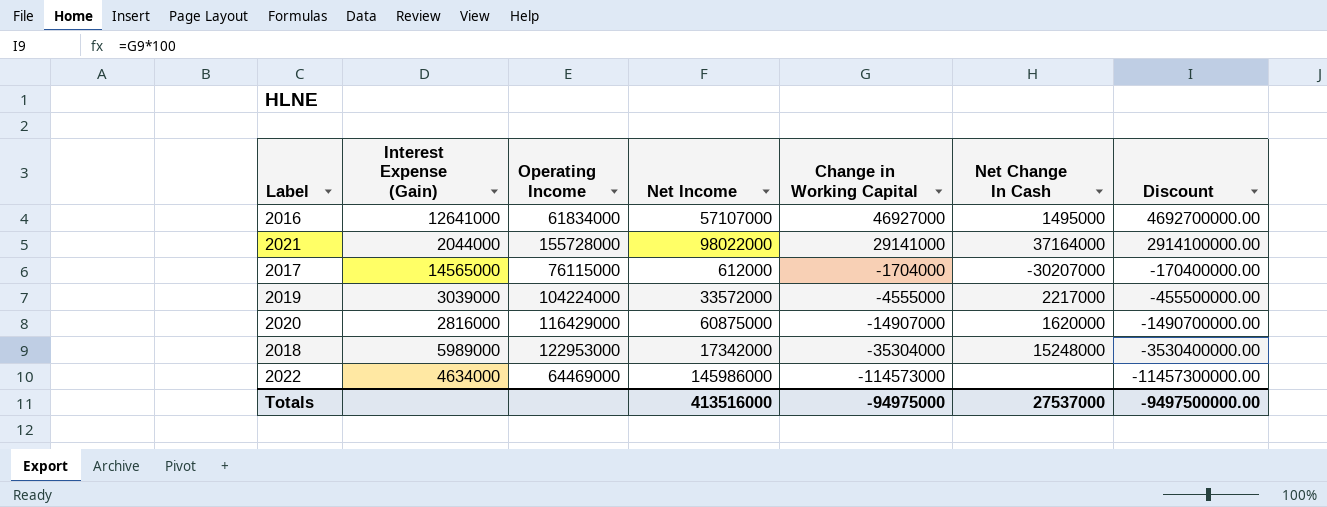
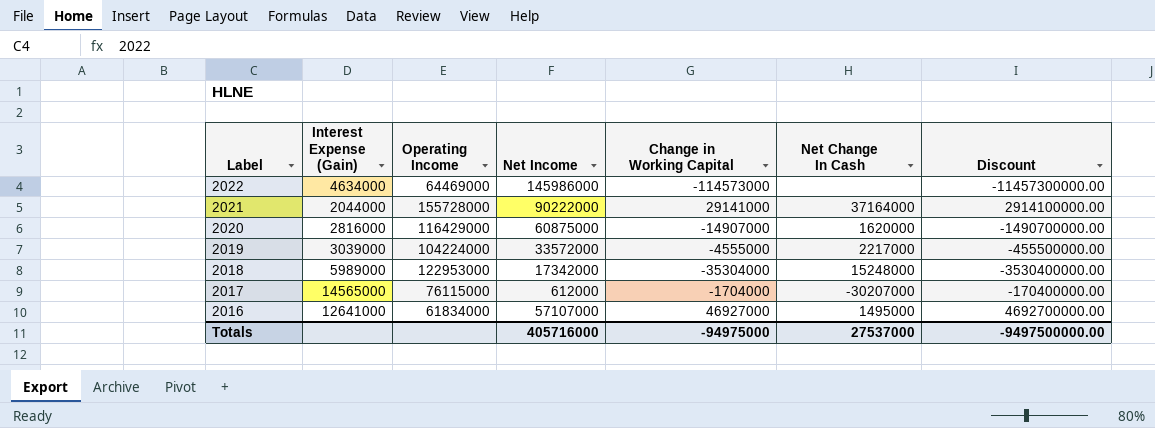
row order: Change in Working Capital descending -> Label descending
2021 | Net Income: 98022000 -> 90222000
Totals | Net Income: 413516000 -> 405716000

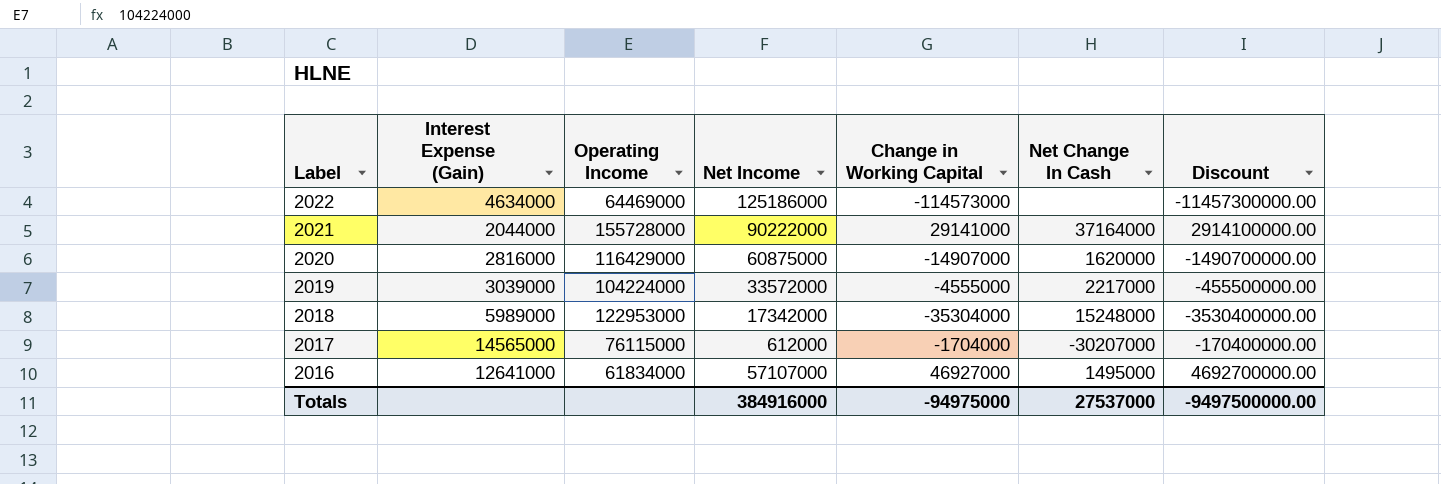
2022 | Net Income: 145986000 -> 125186000
Totals | Net Income: 405716000 -> 384916000

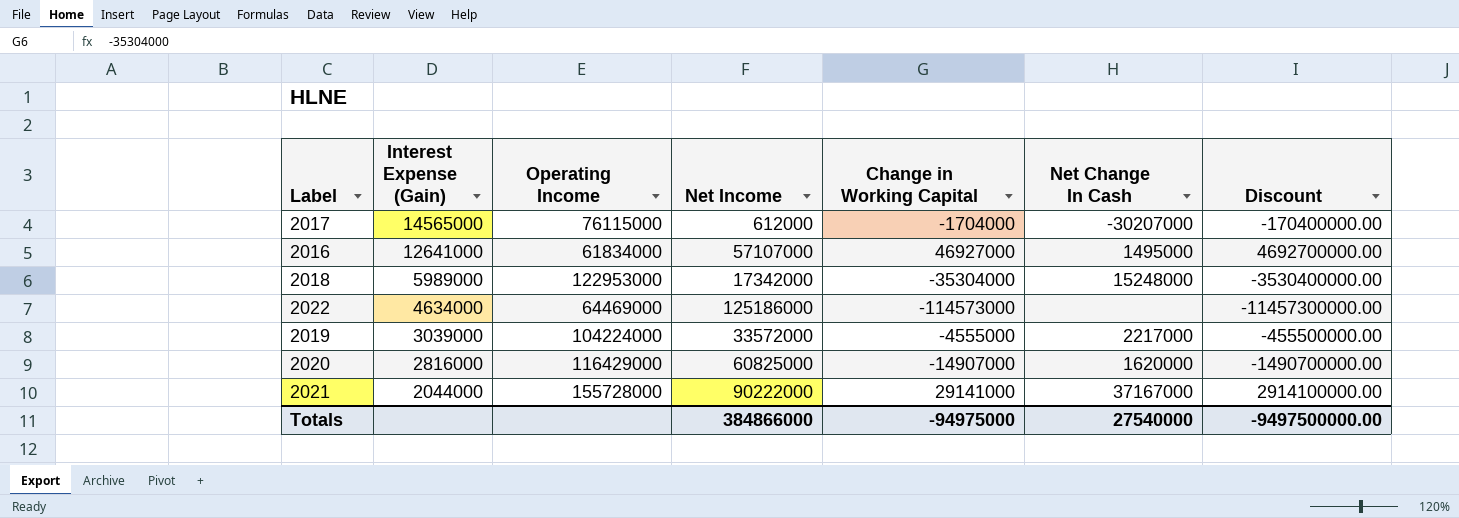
row order: Label descending -> Interest Expense (Gain) descending
2020 | Net Income: 60875000 -> 60825000
2021 | Net Change In Cash: 37164000 -> 37167000
Totals | Net Income: 384916000 -> 384866000
Totals | Net Change In Cash: 27537000 -> 27540000

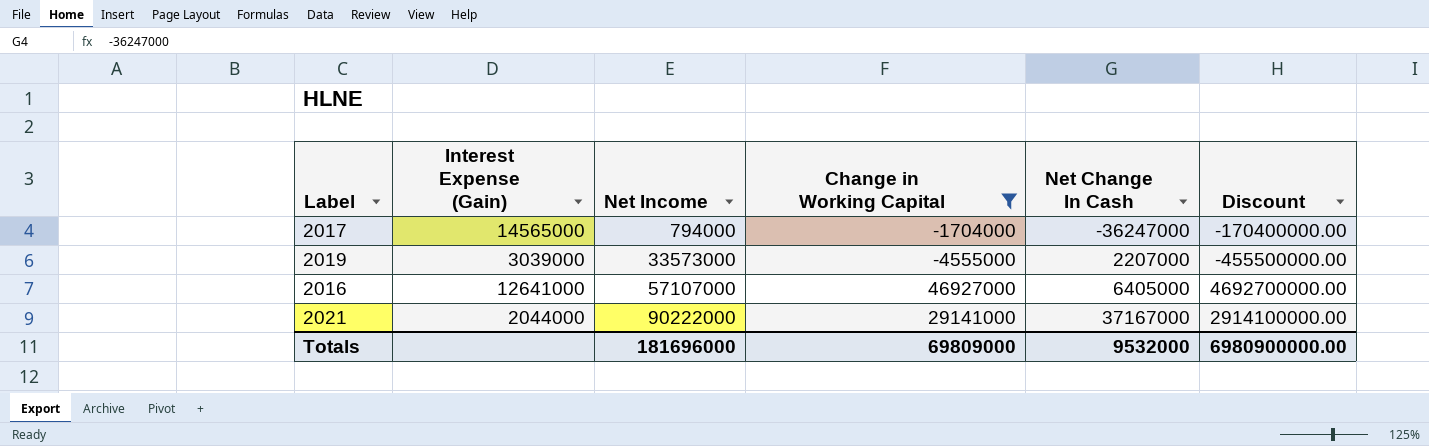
filter: none -> Change in Working Capital >= -4555000
row order: Interest Expense (Gain) descending -> Net Income ascending
column Operating Income | position: 3 -> none
2017 | Net Income: 612000 -> 794000
2017 | Net Change In Cash: -30207000 -> -36247000
2019 | Net Income: 33572000 -> 33573000
2019 | Net Change In Cash: 2217000 -> 2207000
2016 | Net Change In Cash: 1495000 -> 6405000
Totals | Net Income: 384866000 -> 181696000
Totals | Change in Working Capital: -94975000 -> 69809000
Totals | Net Change In Cash: 27540000 -> 9532000
Totals | Discount: -9497500000.00 -> 6980900000.00

